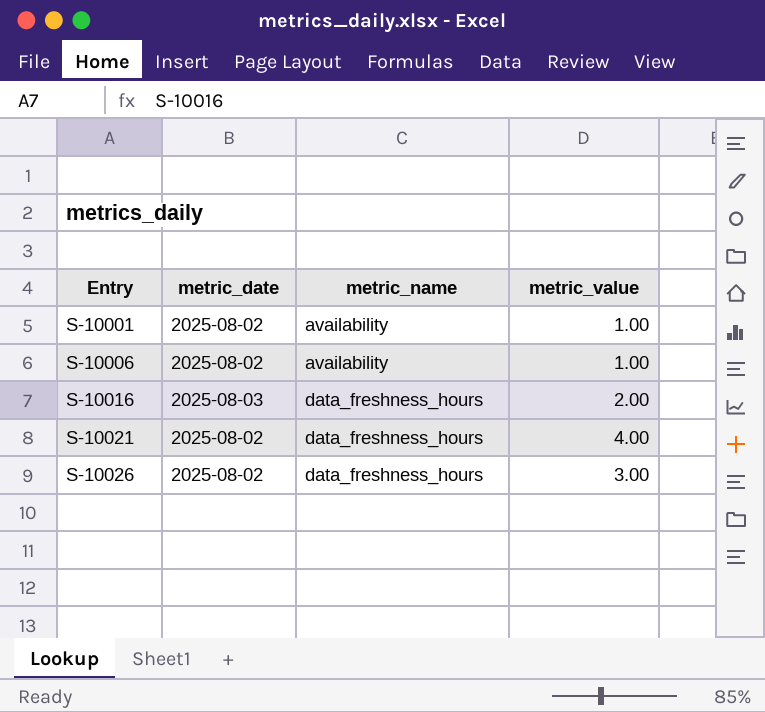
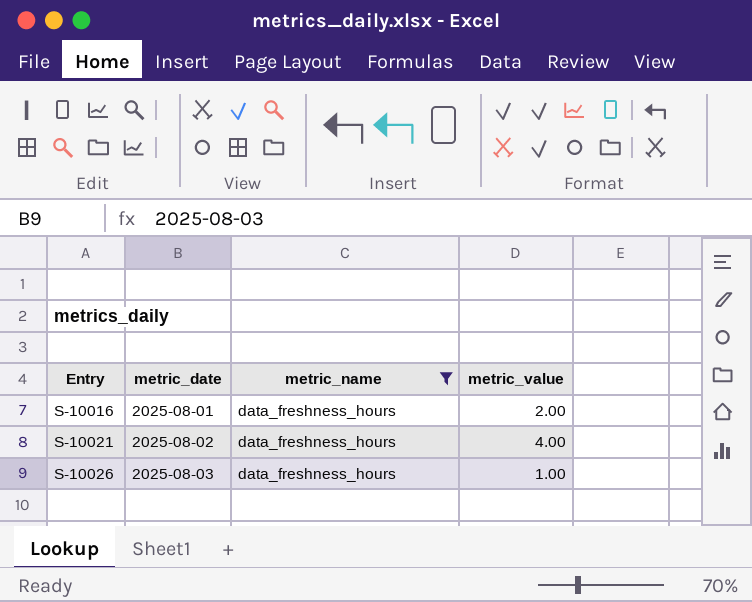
filter: none -> metric_name = data_freshness_hours
S-10016 | metric_date: 2025-08-03 -> 2025-08-01
S-10026 | metric_date: 2025-08-02 -> 2025-08-03
S-10026 | metric_value: 3.00 -> 1.00

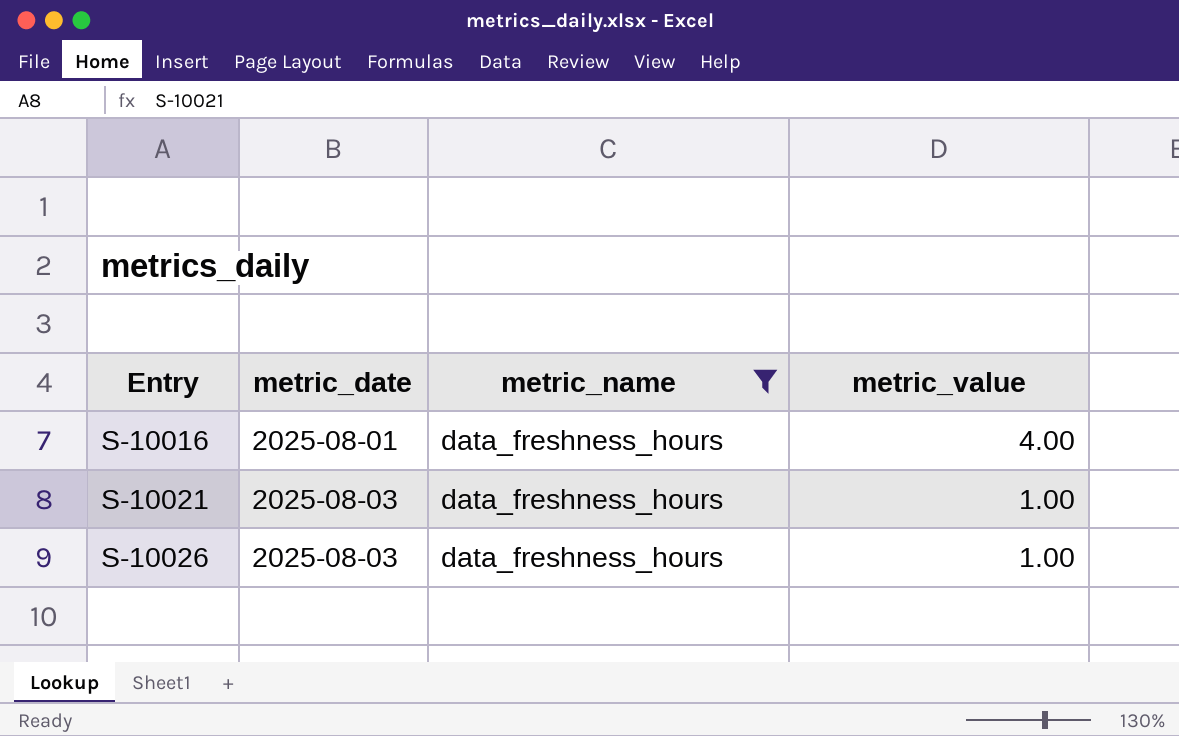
S-10016 | metric_value: 2.00 -> 4.00
S-10021 | metric_date: 2025-08-02 -> 2025-08-03
S-10021 | metric_value: 4.00 -> 1.00

